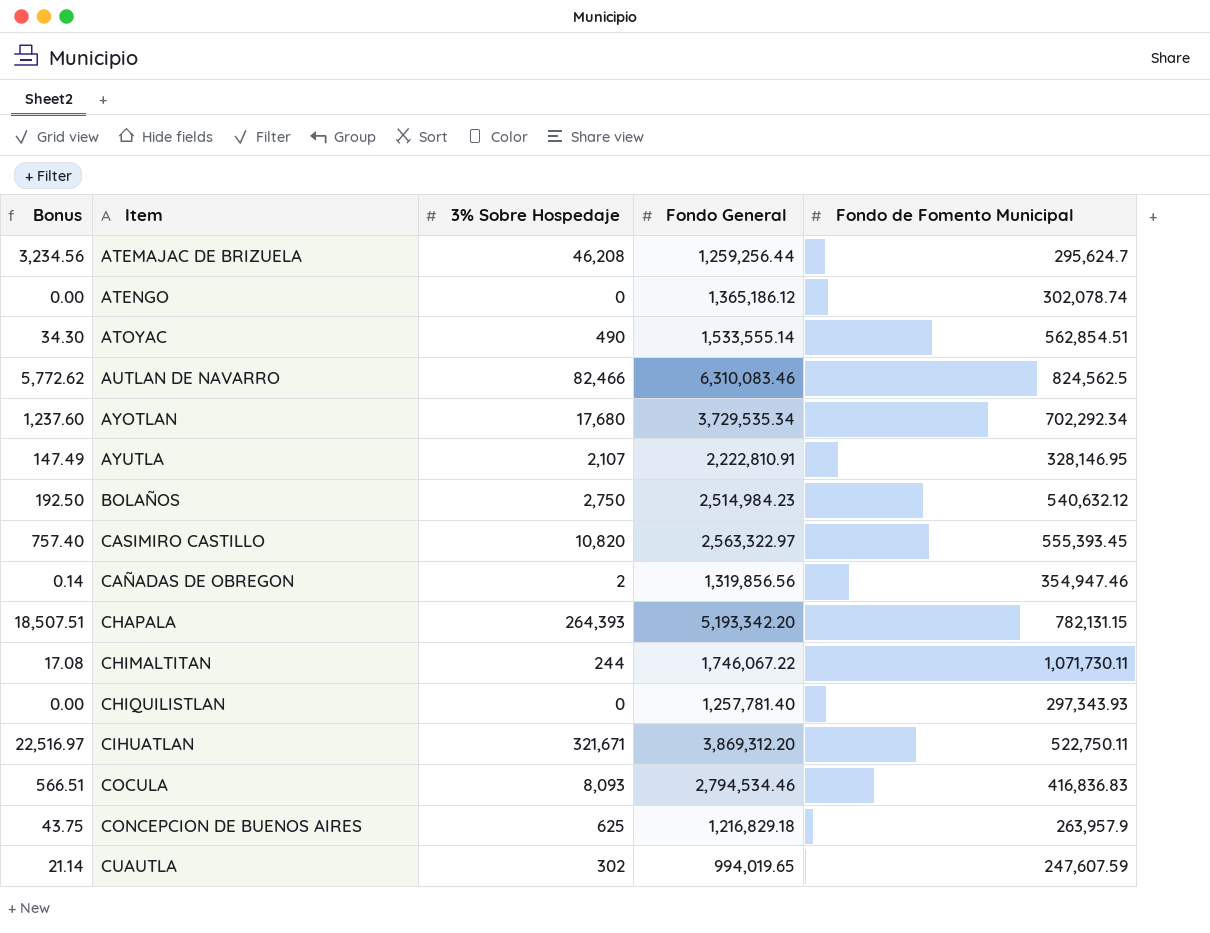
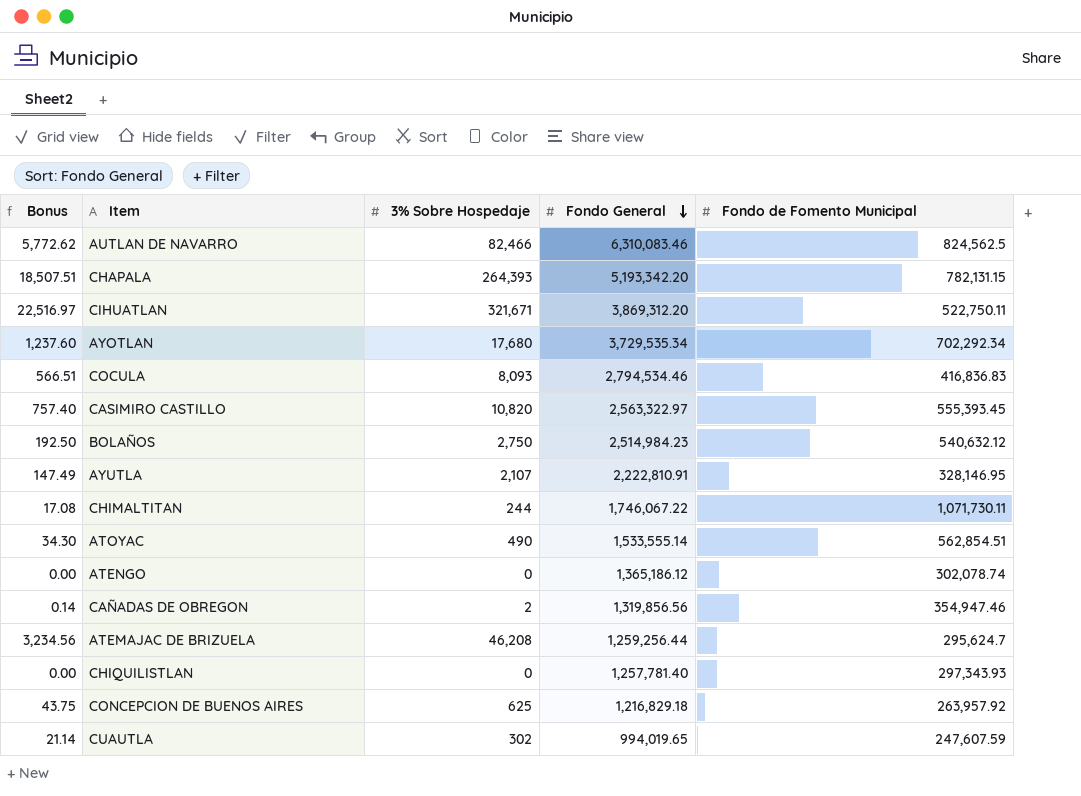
row order: none -> Fondo General descending
CONCEPCION DE BUENOS AIRES | Fondo de Fomento Municipal: 263,957.9 -> 263,957.92

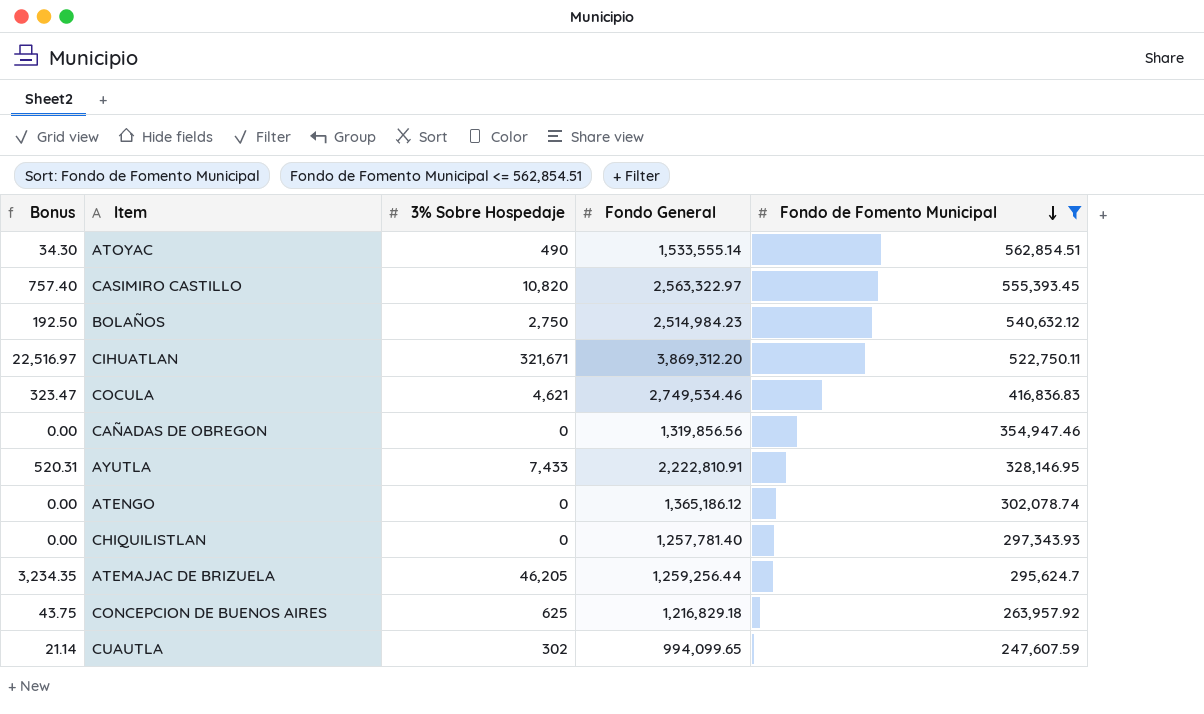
filter: none -> Fondo de Fomento Municipal <= 562,854.51
row order: Fondo General descending -> Fondo de Fomento Municipal descending
COCULA | Bonus: 566.51 -> 323.47
COCULA | 3% Sobre Hospedaje: 8,093 -> 4,621
COCULA | Fondo General: 2,794,534.46 -> 2,749,534.46
CAÑADAS DE OBREGON | Bonus: 0.14 -> 0.00
CAÑADAS DE OBREGON | 3% Sobre Hospedaje: 2 -> 0
AYUTLA | Bonus: 147.49 -> 520.31
AYUTLA | 3% Sobre Hospedaje: 2,107 -> 7,433
ATEMAJAC DE BRIZUELA | Bonus: 3,234.56 -> 3,234.35
ATEMAJAC DE BRIZUELA | 3% Sobre Hospedaje: 46,208 -> 46,205
CUAUTLA | Fondo General: 994,019.65 -> 994,099.65

